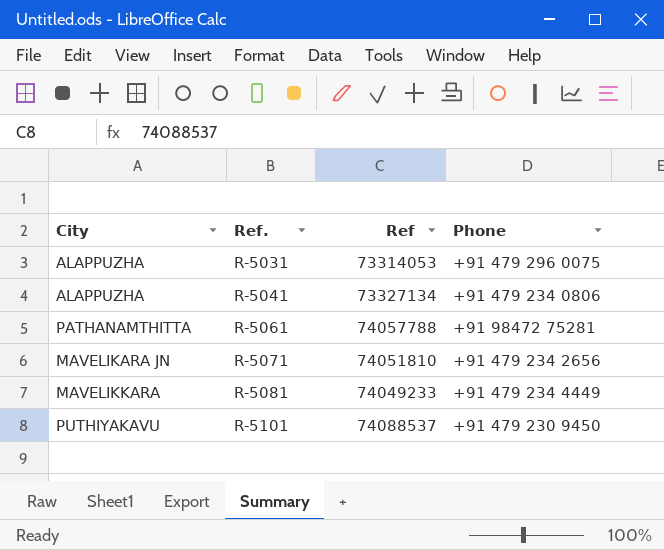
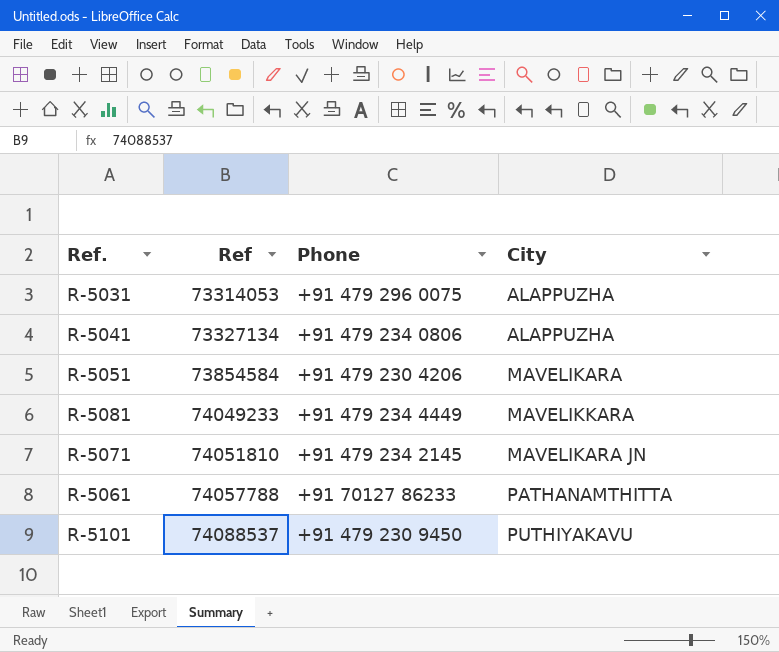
row order: Ref. ascending -> Ref ascending
column City | position: 1 -> 4
row R-5051: none -> 73854584 | +91 479 230 4206 | MAVELIKARA
R-5071 | Phone: +91 479 234 2656 -> +91 479 234 2145
R-5061 | Phone: +91 98472 75281 -> +91 70127 86233

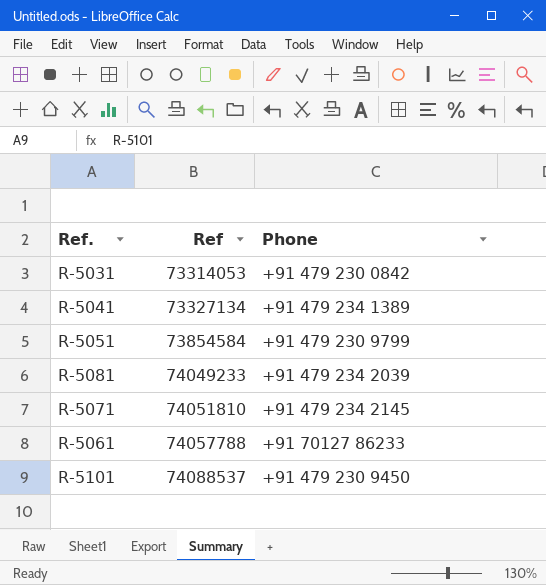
column City | position: 4 -> none
R-5031 | Phone: +91 479 296 0075 -> +91 479 230 0842
R-5041 | Phone: +91 479 234 0806 -> +91 479 234 1389
R-5051 | Phone: +91 479 230 4206 -> +91 479 230 9799
R-5081 | Phone: +91 479 234 4449 -> +91 479 234 2039

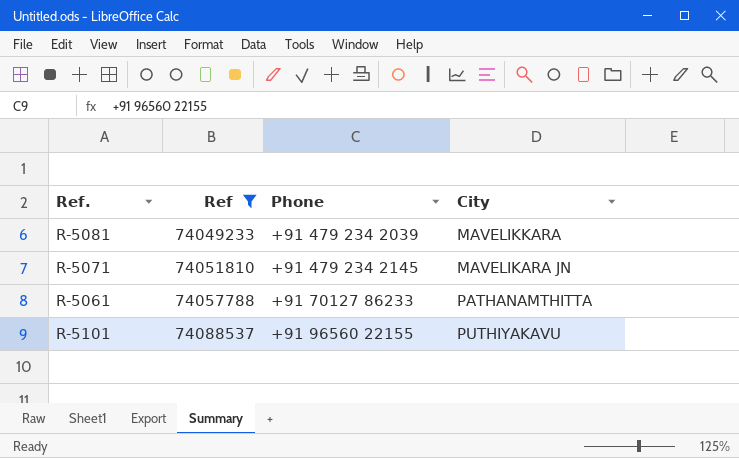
filter: none -> Ref >= 74049233
column City | position: none -> 4
R-5101 | Phone: +91 479 230 9450 -> +91 96560 22155

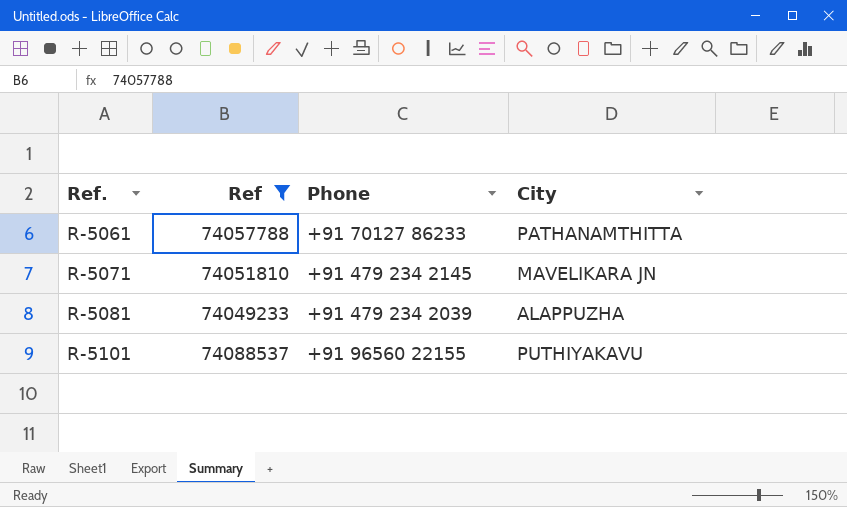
row order: Ref ascending -> Ref. ascending
R-5081 | City: MAVELIKKARA -> ALAPPUZHA

